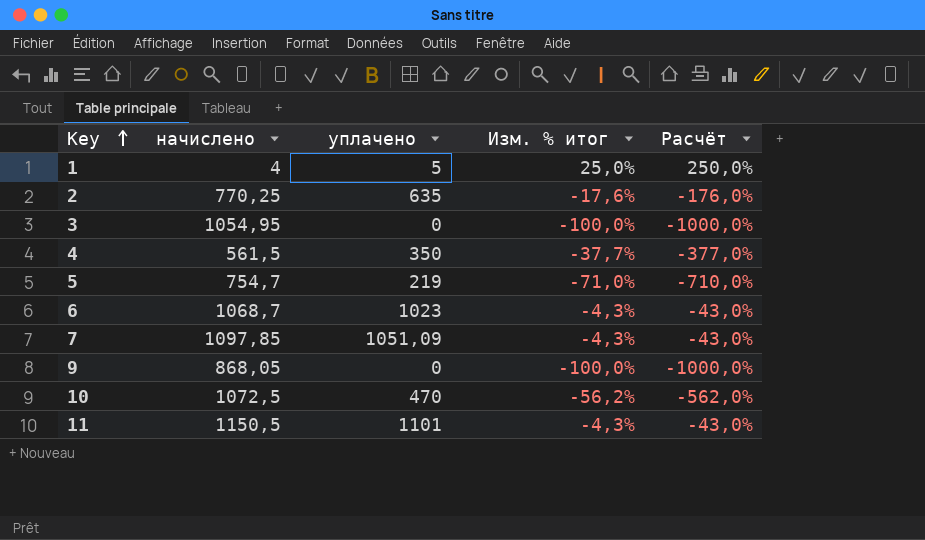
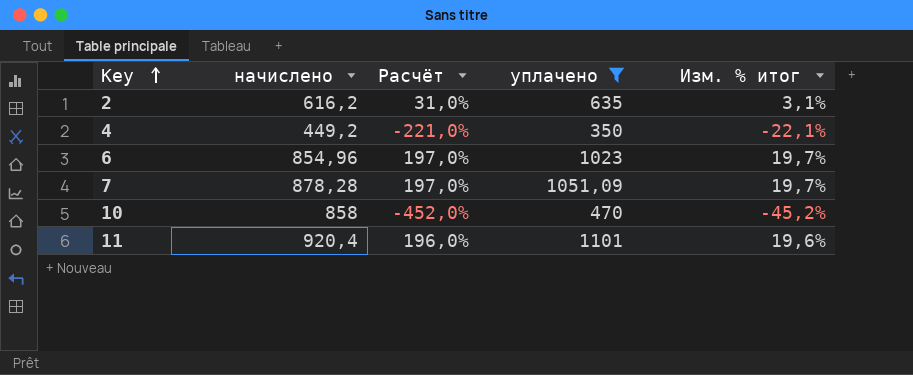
filter: none -> уплачено >= 350
column Расчёт | position: 5 -> 3
2 | начислено: 770,25 -> 616,2
2 | Расчёт: -176,0% -> 31,0%
2 | Изм. % итог: -17,6% -> 3,1%
4 | начислено: 561,5 -> 449,2
4 | Расчёт: -377,0% -> -221,0%
4 | Изм. % итог: -37,7% -> -22,1%
6 | начислено: 1068,7 -> 854,96
6 | Расчёт: -43,0% -> 197,0%
6 | Изм. % итог: -4,3% -> 19,7%
7 | начислено: 1097,85 -> 878,28
7 | Расчёт: -43,0% -> 197,0%
7 | Изм. % итог: -4,3% -> 19,7%
10 | начислено: 1072,5 -> 858
10 | Расчёт: -562,0% -> -452,0%
10 | Изм. % итог: -56,2% -> -45,2%
11 | начислено: 1150,5 -> 920,4
11 | Расчёт: -43,0% -> 196,0%
11 | Изм. % итог: -4,3% -> 19,6%

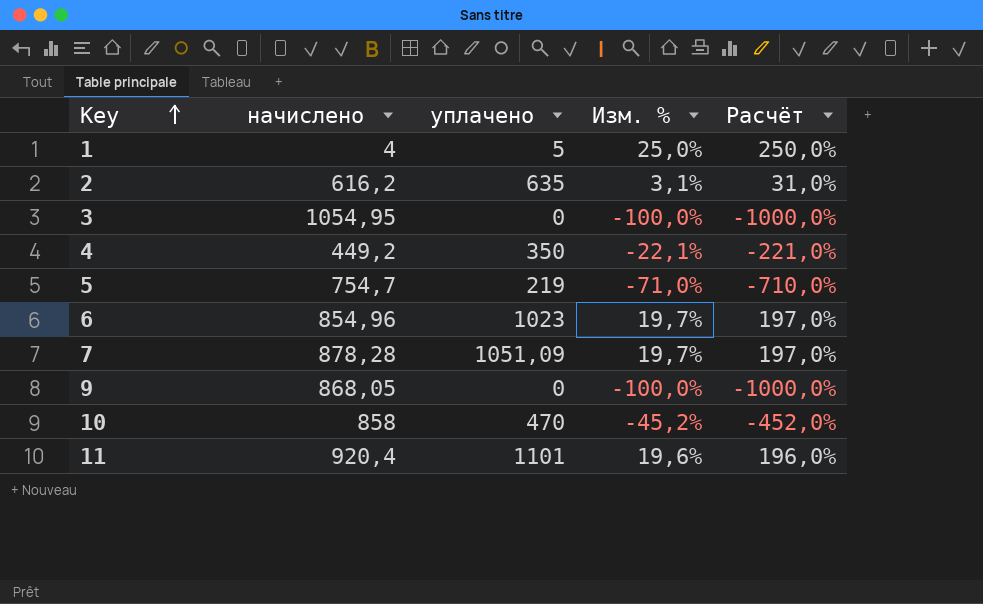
filter: уплачено >= 350 -> none
column name: Изм. % итог -> Изм. %
column Расчёт | position: 3 -> 5

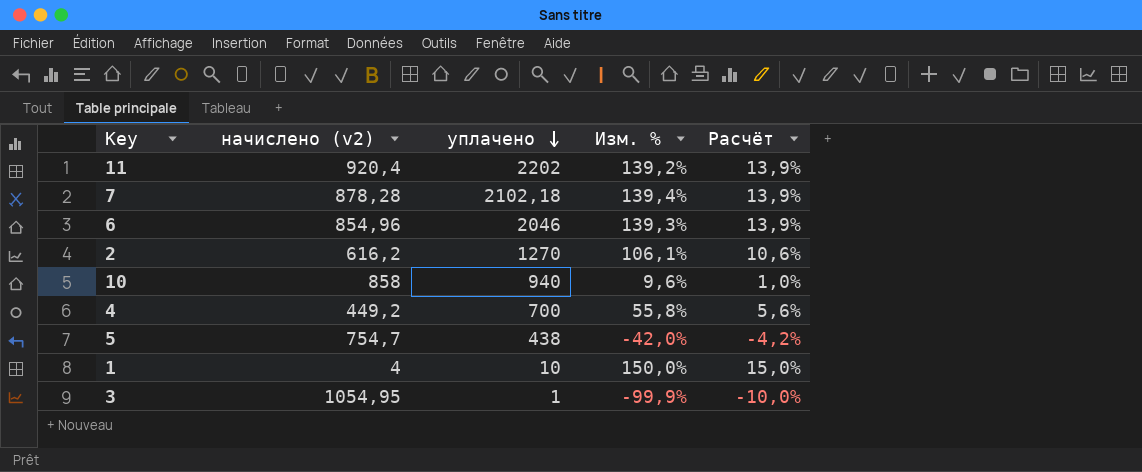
row order: Key ascending -> уплачено descending
column name: начислено -> начислено (v2)
column Расчёт | formula: [Изм. %] * 10 -> [Изм. %] * 0,1
row 9: 868,05 | 0 | -100,0% | -1000,0% -> none
11 | уплачено: 1101 -> 2202
11 | Изм. %: 19,6% -> 139,2%
7 | уплачено: 1051,09 -> 2102,18
7 | Изм. %: 19,7% -> 139,4%
6 | уплачено: 1023 -> 2046
6 | Изм. %: 19,7% -> 139,3%
2 | уплачено: 635 -> 1270
2 | Изм. %: 3,1% -> 106,1%
10 | уплачено: 470 -> 940
10 | Изм. %: -45,2% -> 9,6%
4 | уплачено: 350 -> 700
4 | Изм. %: -22,1% -> 55,8%
5 | уплачено: 219 -> 438
5 | Изм. %: -71,0% -> -42,0%
1 | уплачено: 5 -> 10
1 | Изм. %: 25,0% -> 150,0%
3 | уплачено: 0 -> 1
3 | Изм. %: -100,0% -> -99,9%

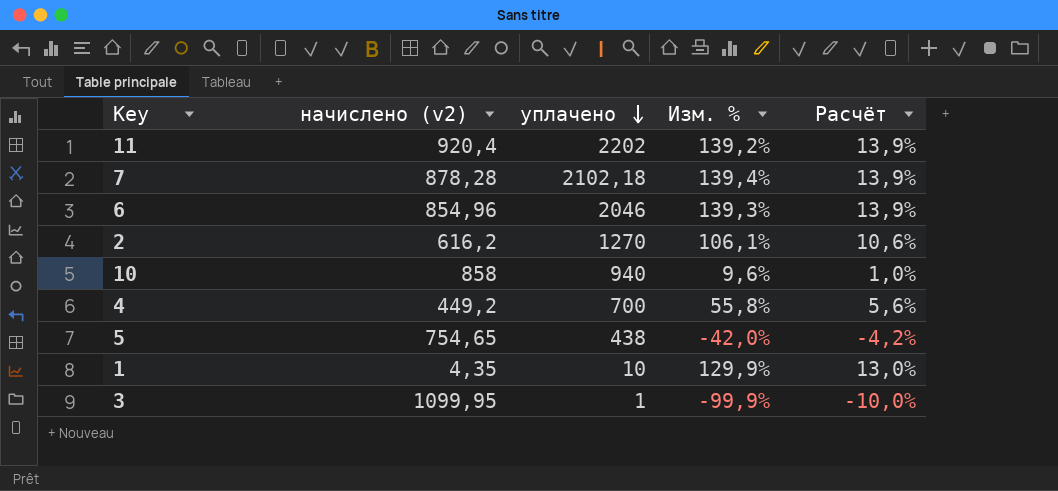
5 | начислено (v2): 754,7 -> 754,65
1 | начислено (v2): 4 -> 4,35
1 | Изм. %: 150,0% -> 129,9%
1 | Расчёт: 15,0% -> 13,0%
3 | начислено (v2): 1054,95 -> 1099,95

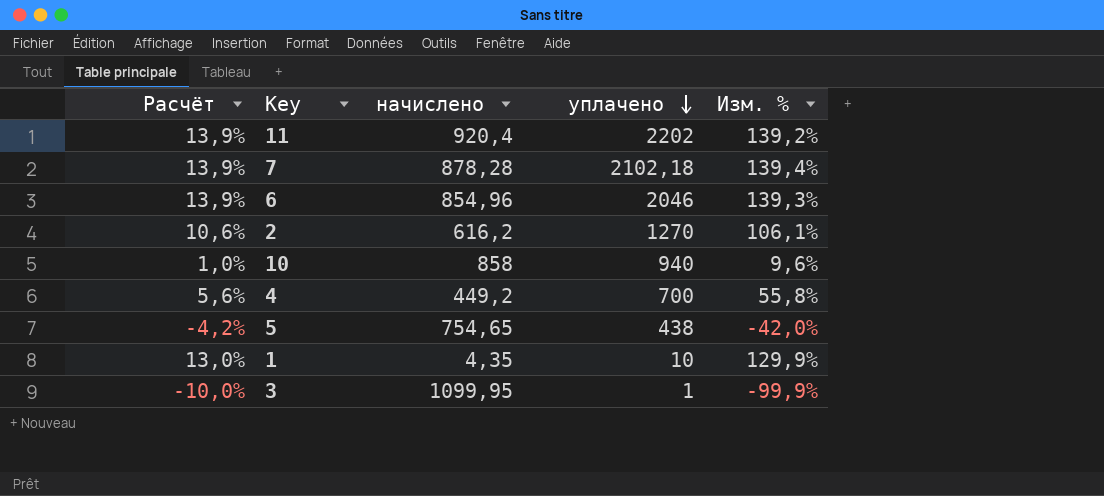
column Расчёт | position: 5 -> 1
column name: начислено (v2) -> начислено

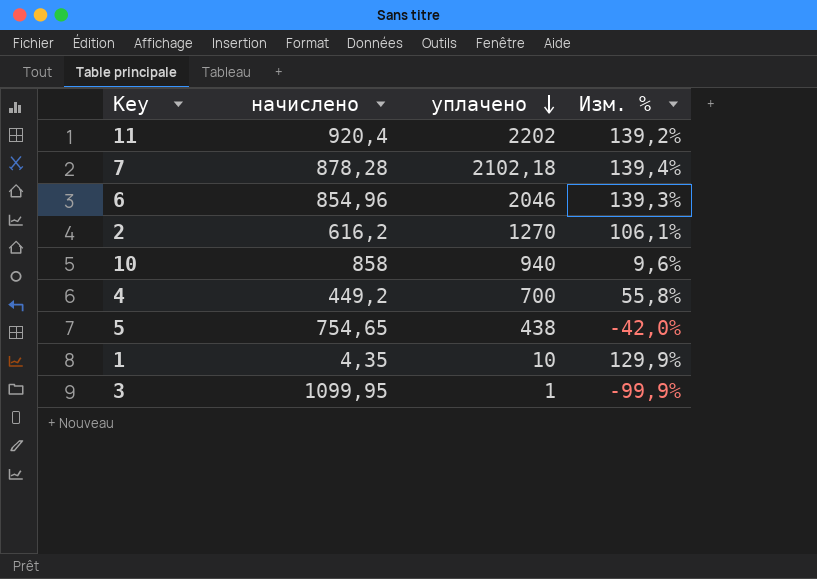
column Расчёт | formula: [Изм. %] * 0,1 -> none

